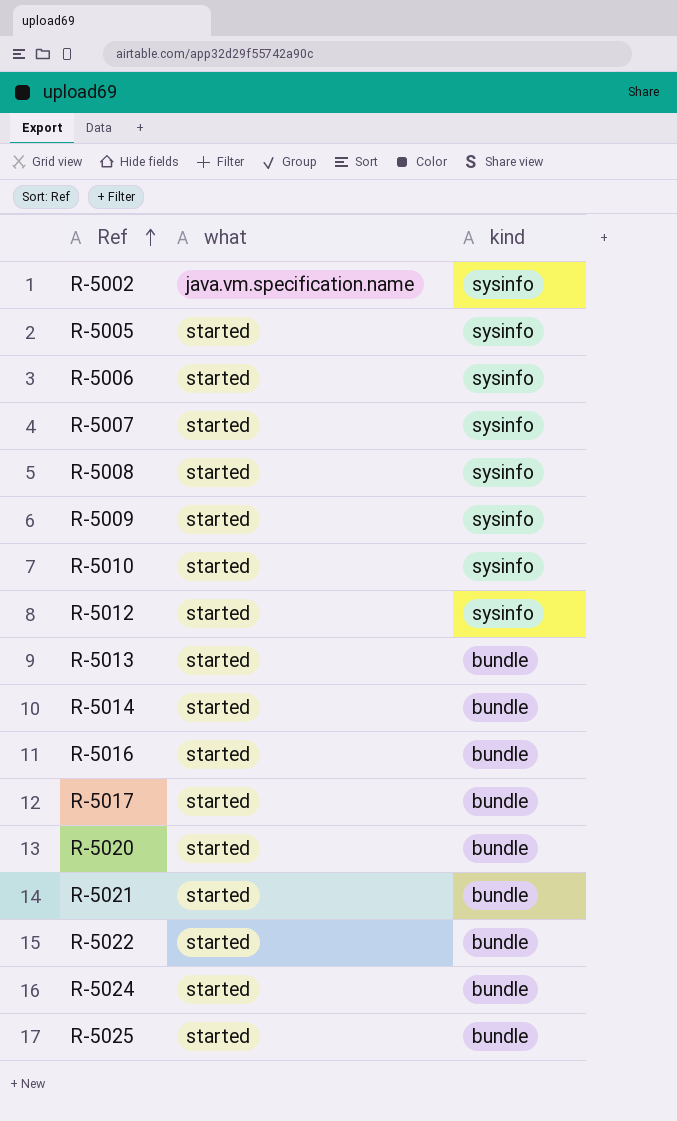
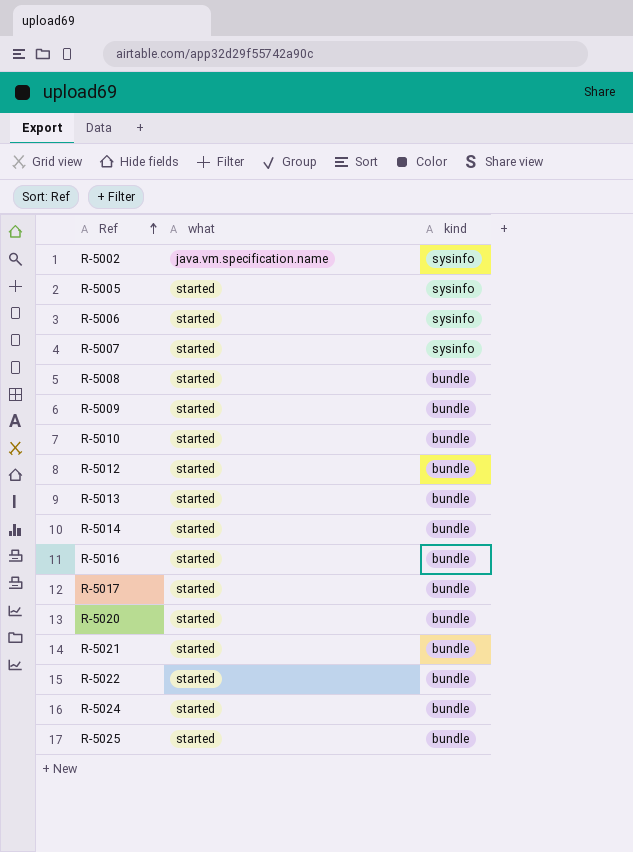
R-5008 | kind: sysinfo -> bundle
R-5009 | kind: sysinfo -> bundle
R-5010 | kind: sysinfo -> bundle
R-5012 | kind: sysinfo -> bundle

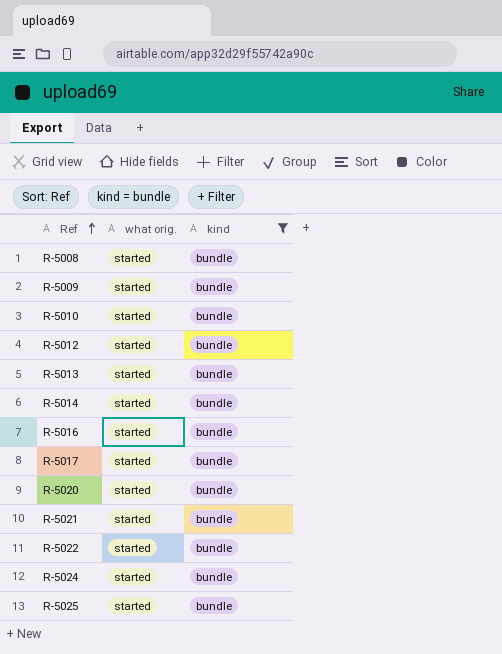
filter: none -> kind = bundle
column name: what -> what orig.

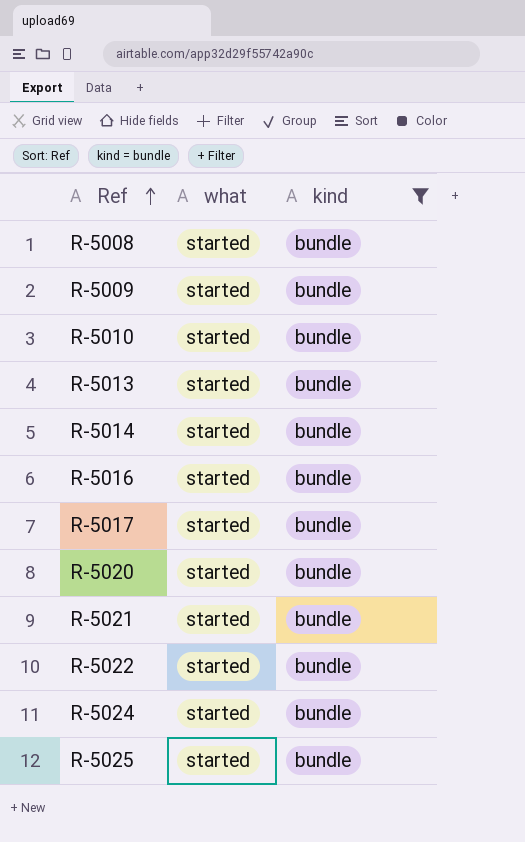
column name: what orig. -> what
row R-5012: started | bundle -> none

